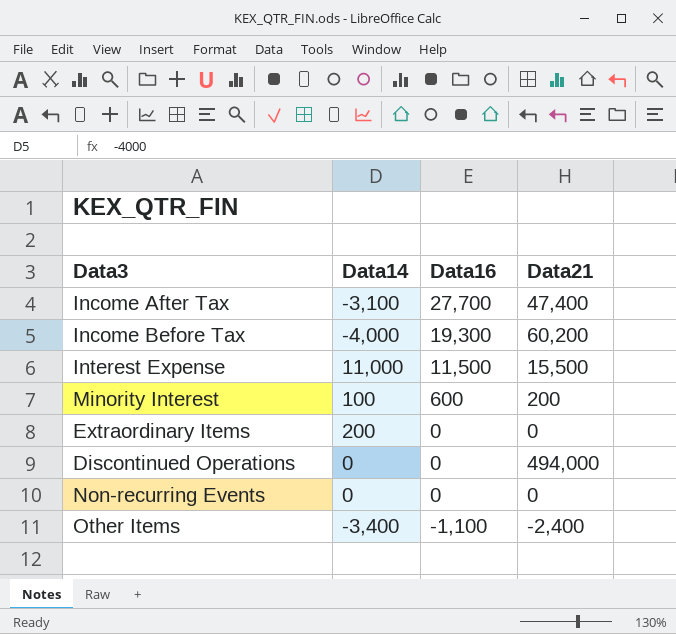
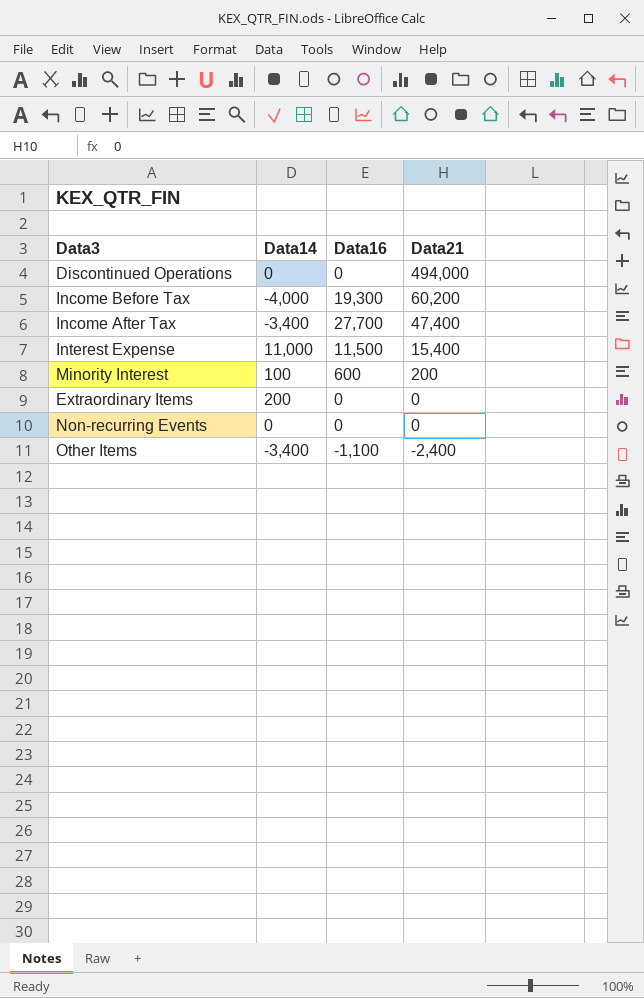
row order: Data16 descending -> Data21 descending
Income After Tax | Data14: -3,100 -> -3,400
Interest Expense | Data21: 15,500 -> 15,400

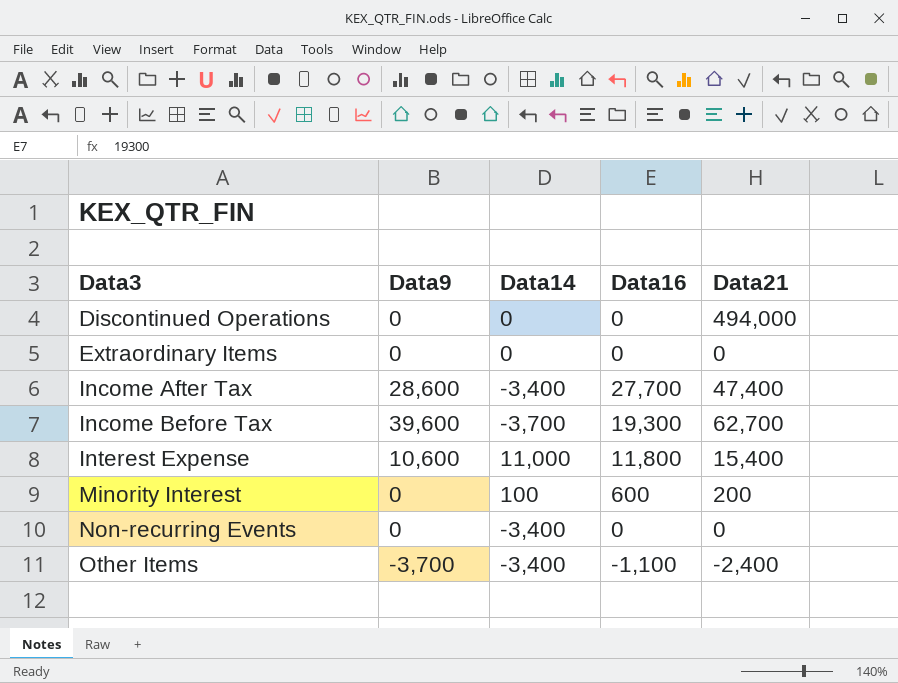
row order: Data21 descending -> Data3 ascending
column Data9 | position: none -> 2
Extraordinary Items | Data14: 200 -> 0
Income Before Tax | Data14: -4,000 -> -3,700
Income Before Tax | Data21: 60,200 -> 62,700
Interest Expense | Data16: 11,500 -> 11,800
Non-recurring Events | Data14: 0 -> -3,400

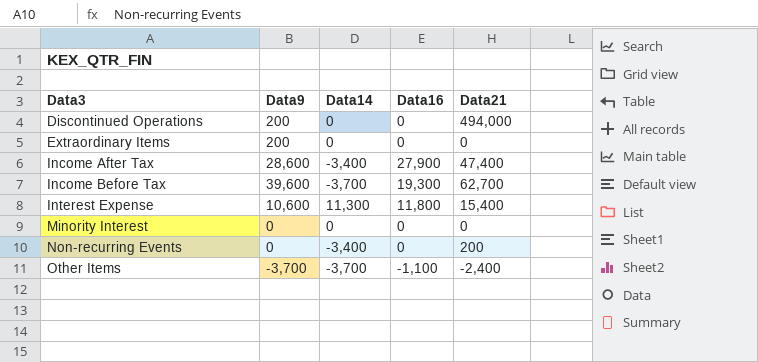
Discontinued Operations | Data9: 0 -> 200
Extraordinary Items | Data9: 0 -> 200
Income After Tax | Data16: 27,700 -> 27,900
Interest Expense | Data14: 11,000 -> 11,300
Minority Interest | Data14: 100 -> 0
Minority Interest | Data16: 600 -> 0
Minority Interest | Data21: 200 -> 0
Non-recurring Events | Data21: 0 -> 200
Other Items | Data14: -3,400 -> -3,700

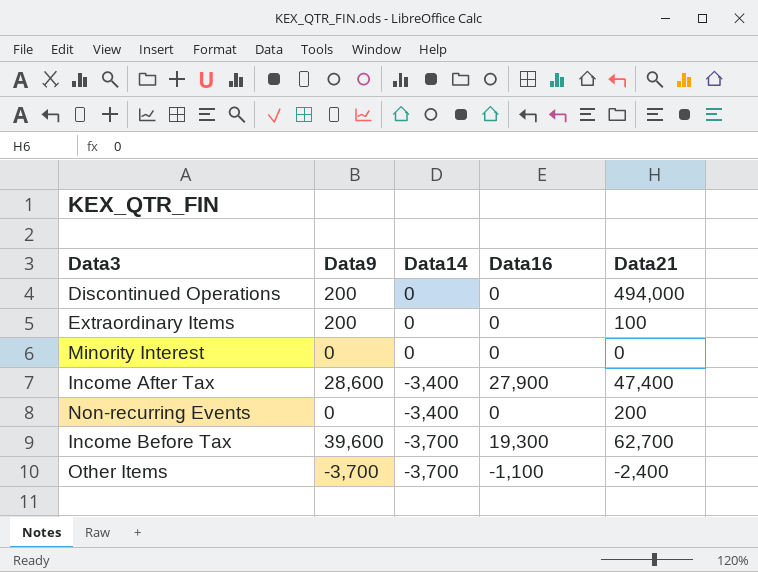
row order: Data3 ascending -> Data14 descending
row Interest Expense: 10,600 | 11,300 | 11,800 | 15,400 -> none
Extraordinary Items | Data21: 0 -> 100

